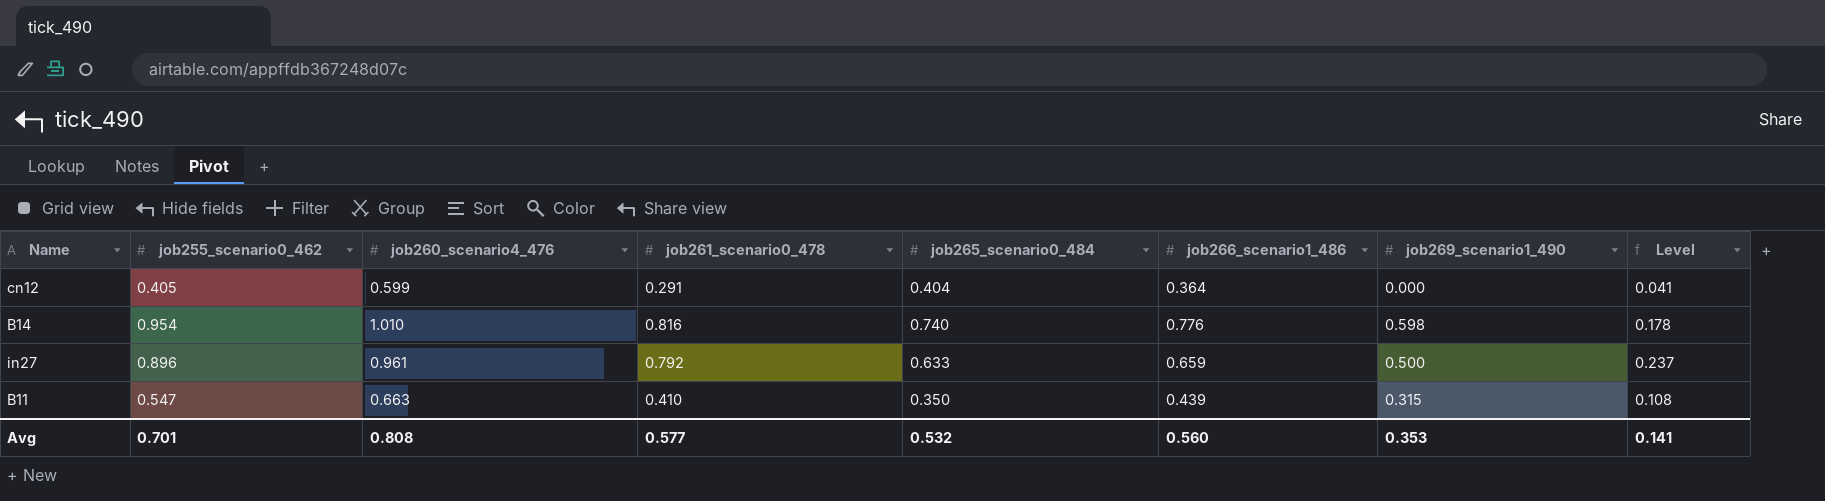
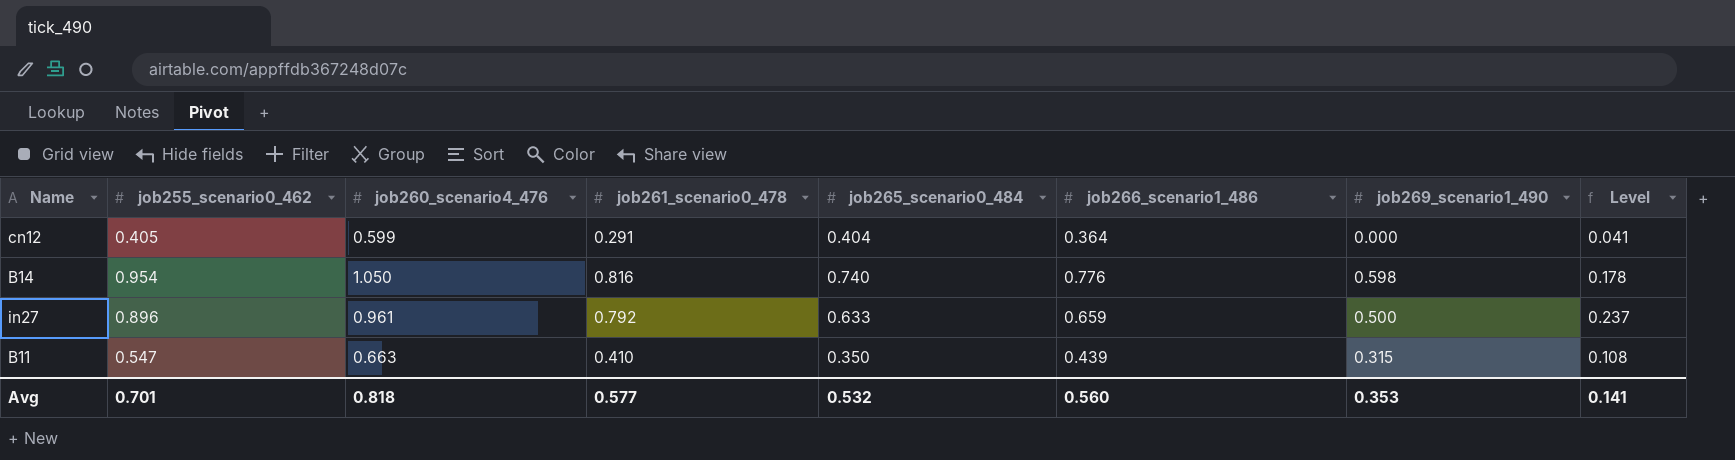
B14 | job260_scenario4_476: 1.010 -> 1.050
Avg | job260_scenario4_476: 0.808 -> 0.818

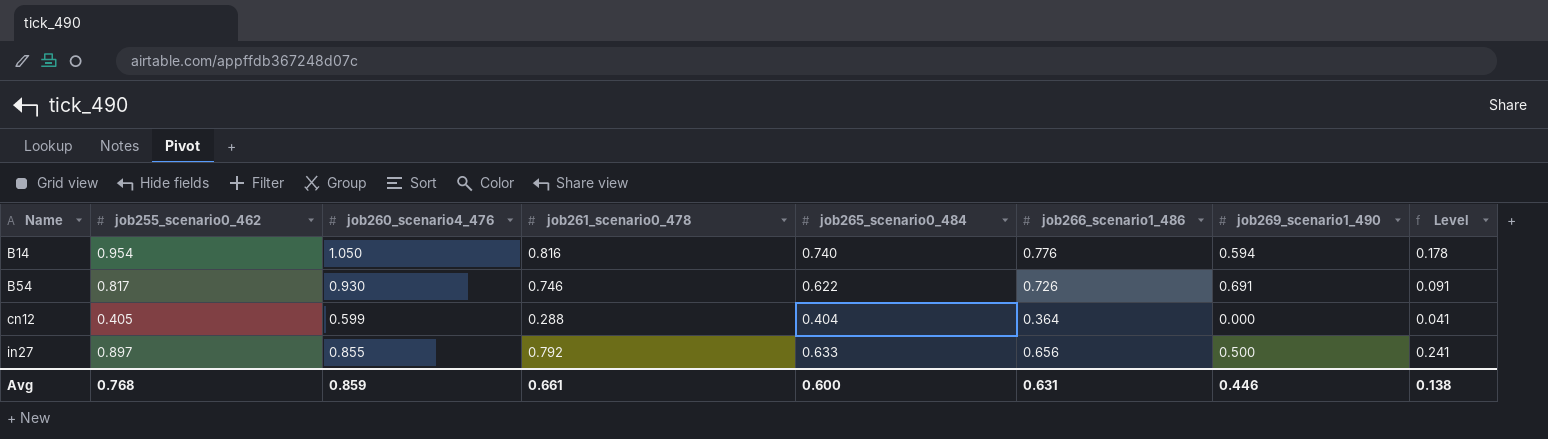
row order: none -> Name ascending
row B11: 0.547 | 0.663 | 0.410 | 0.350 | 0.439 | 0.315 | 0.108 -> none
B14 | job269_scenario1_490: 0.598 -> 0.594
row B54: none -> 0.817 | 0.930 | 0.746 | 0.622 | 0.726 | 0.691 | 0.091
cn12 | job261_scenario0_478: 0.291 -> 0.288
in27 | job255_scenario0_462: 0.896 -> 0.897
in27 | job260_scenario4_476: 0.961 -> 0.855
in27 | job266_scenario1_486: 0.659 -> 0.656
in27 | Level: 0.237 -> 0.241
Avg | job255_scenario0_462: 0.701 -> 0.768
Avg | job260_scenario4_476: 0.818 -> 0.859
Avg | job261_scenario0_478: 0.577 -> 0.661
Avg | job265_scenario0_484: 0.532 -> 0.600
Avg | job266_scenario1_486: 0.560 -> 0.631
Avg | job269_scenario1_490: 0.353 -> 0.446
Avg | Level: 0.141 -> 0.138

